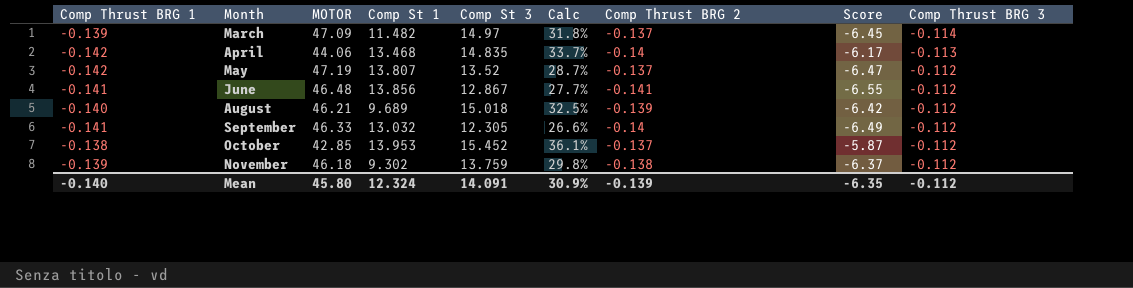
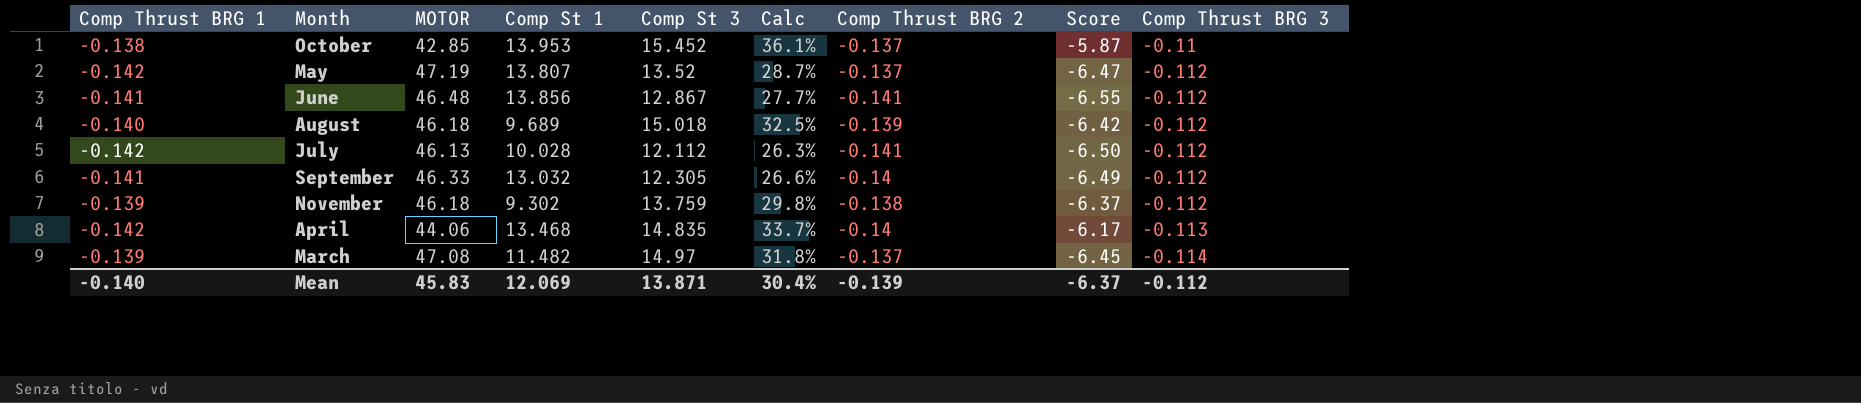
row order: Month ascending -> Comp Thrust BRG 3 descending
October | Comp Thrust BRG 3: -0.112 -> -0.11
August | MOTOR: 46.21 -> 46.18
row July: none -> -0.142 | 46.13 | 10.028 | 12.112 | 26.3% | -0.141 | -6.50 | -0.112
March | MOTOR: 47.09 -> 47.08
Mean | MOTOR: 45.80 -> 45.83
Mean | Comp St 1: 12.324 -> 12.069
Mean | Comp St 3: 14.091 -> 13.871
Mean | Calc: 30.9% -> 30.4%
Mean | Score: -6.35 -> -6.37

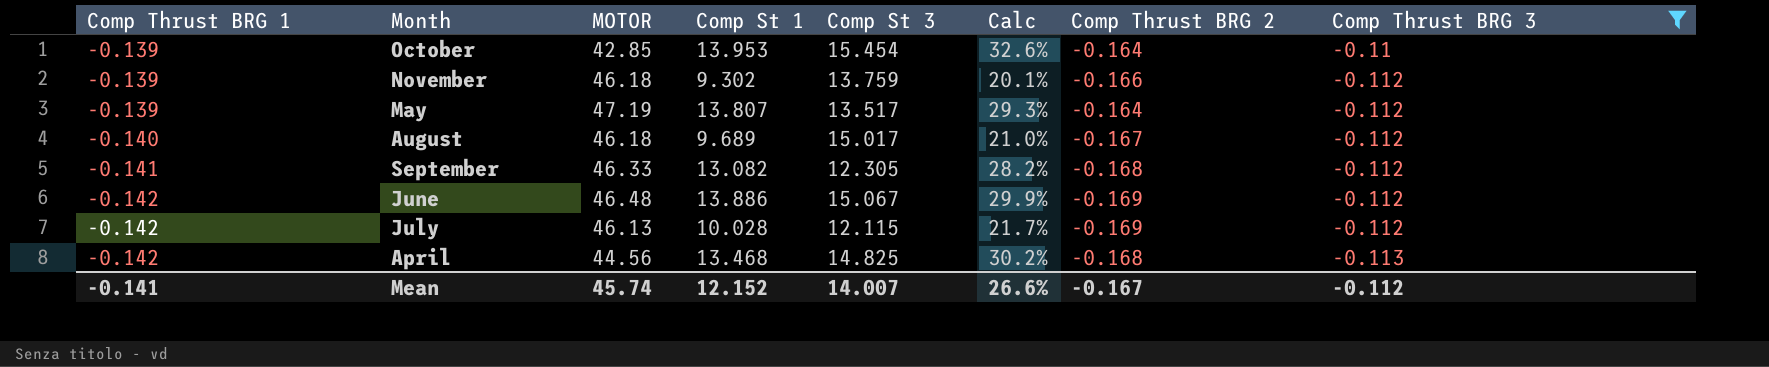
filter: none -> Comp Thrust BRG 3 != -0.114
row order: Comp Thrust BRG 3 descending -> Comp Thrust BRG 1 descending
column Score | formula: [MOTOR] * [Comp Thrust BRG 2] -> none
column Calc | formula: [Comp St 3] / [MOTOR] -> [Comp St 1] / [MOTOR]
October | Comp Thrust BRG 1: -0.138 -> -0.139
October | Comp St 3: 15.452 -> 15.454
October | Comp Thrust BRG 2: -0.137 -> -0.164
November | Comp Thrust BRG 2: -0.138 -> -0.166
May | Comp Thrust BRG 1: -0.142 -> -0.139
May | Comp St 3: 13.52 -> 13.517
May | Comp Thrust BRG 2: -0.137 -> -0.164
August | Comp St 3: 15.018 -> 15.017
August | Comp Thrust BRG 2: -0.139 -> -0.167
September | Comp St 1: 13.032 -> 13.082
September | Comp Thrust BRG 2: -0.14 -> -0.168
June | Comp Thrust BRG 1: -0.141 -> -0.142
June | Comp St 1: 13.856 -> 13.886
June | Comp St 3: 12.867 -> 15.067
June | Comp Thrust BRG 2: -0.141 -> -0.169
July | Comp St 3: 12.112 -> 12.115
July | Comp Thrust BRG 2: -0.141 -> -0.169
April | MOTOR: 44.06 -> 44.56
April | Comp St 3: 14.835 -> 14.825
April | Comp Thrust BRG 2: -0.14 -> -0.168
Mean | Comp Thrust BRG 1: -0.140 -> -0.141
Mean | MOTOR: 45.83 -> 45.74
Mean | Comp St 1: 12.069 -> 12.152
Mean | Comp St 3: 13.871 -> 14.007
Mean | Calc: 30.4% -> 26.6%
Mean | Comp Thrust BRG 2: -0.139 -> -0.167

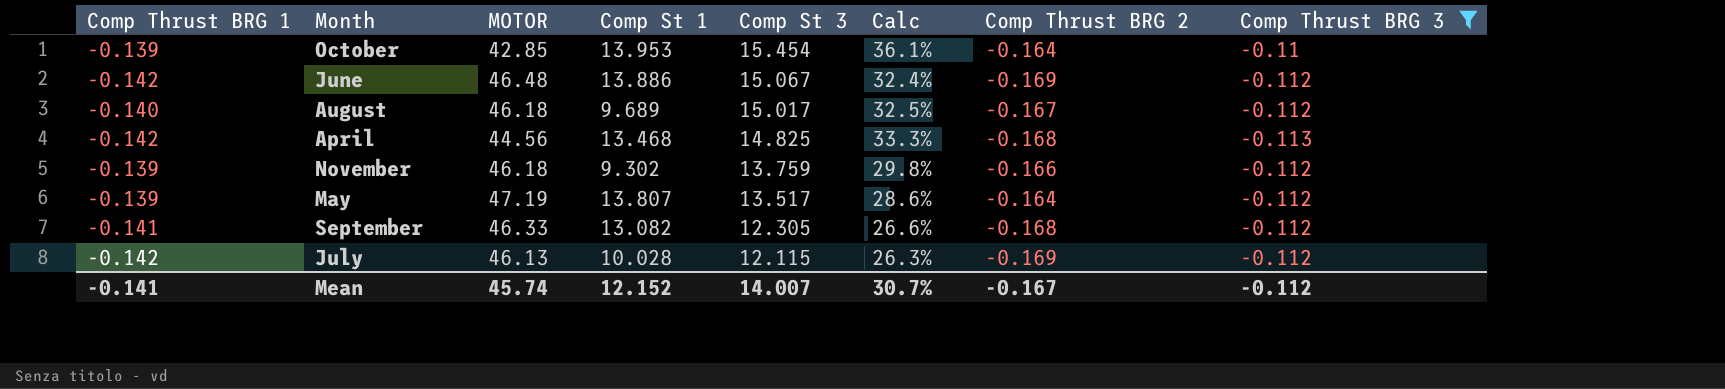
row order: Comp Thrust BRG 1 descending -> Comp St 3 descending
column Calc | formula: [Comp St 1] / [MOTOR] -> [Comp St 3] / [MOTOR]
Mean | Calc: 26.6% -> 30.7%

